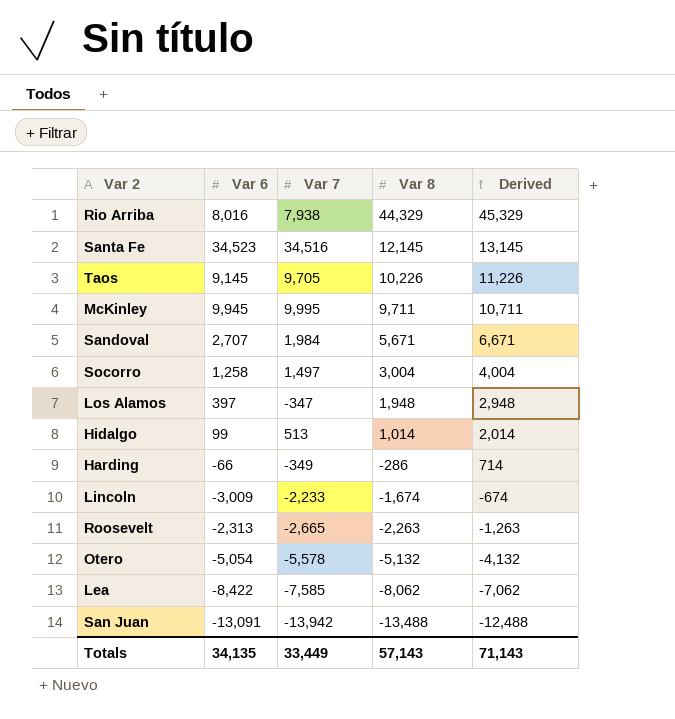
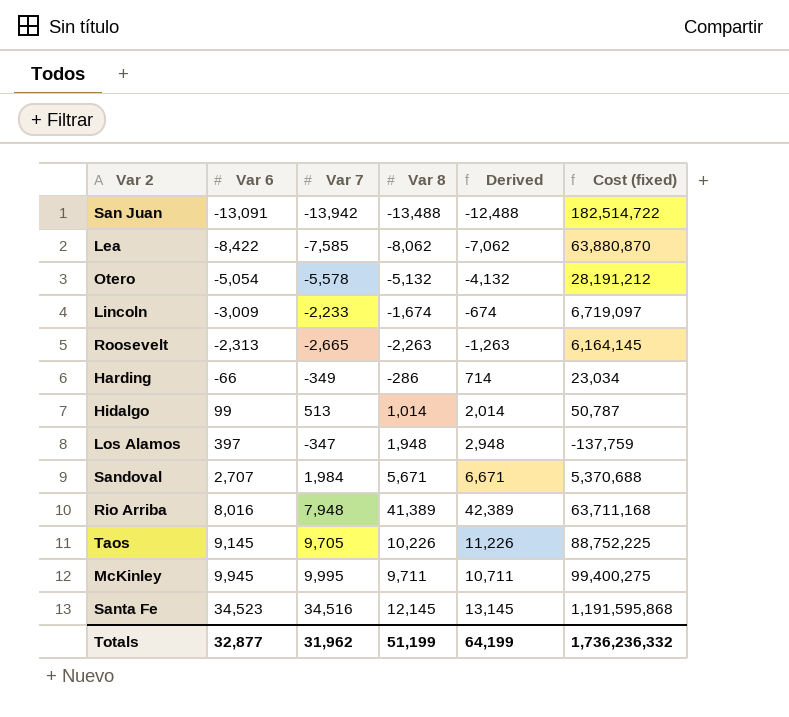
row order: Var 8 descending -> Var 6 ascending
column Cost (fixed) | formula: none -> [Var 6] * [Var 7]
row Socorro: 1,258 | 1,497 | 3,004 | 4,004 -> none
Rio Arriba | Var 7: 7,938 -> 7,948
Rio Arriba | Var 8: 44,329 -> 41,389
Rio Arriba | Derived: 45,329 -> 42,389
Totals | Var 6: 34,135 -> 32,877
Totals | Var 7: 33,449 -> 31,962
Totals | Var 8: 57,143 -> 51,199
Totals | Derived: 71,143 -> 64,199

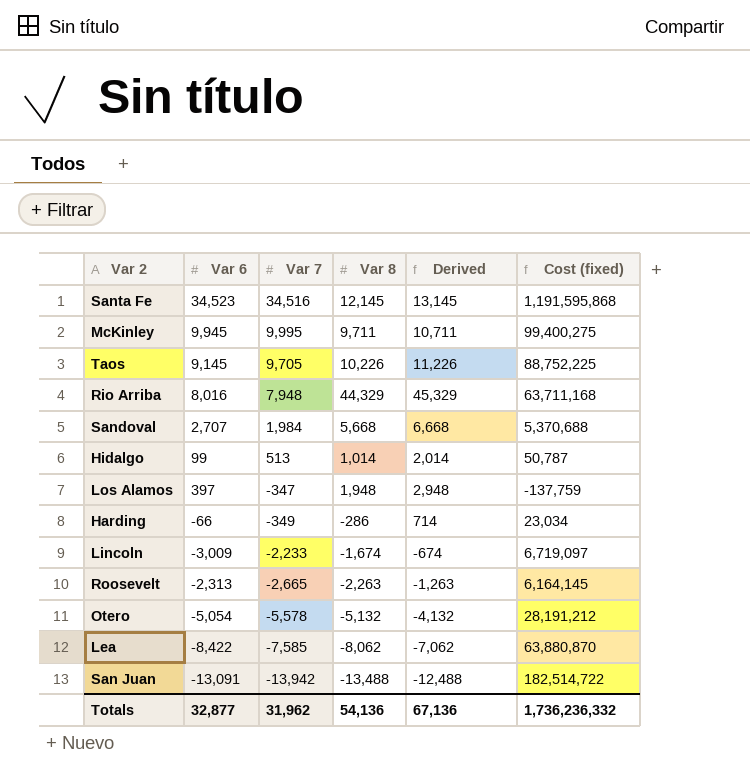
row order: Var 6 ascending -> Var 7 descending
Rio Arriba | Var 8: 41,389 -> 44,329
Rio Arriba | Derived: 42,389 -> 45,329
Sandoval | Var 8: 5,671 -> 5,668
Sandoval | Derived: 6,671 -> 6,668
Totals | Var 8: 51,199 -> 54,136
Totals | Derived: 64,199 -> 67,136

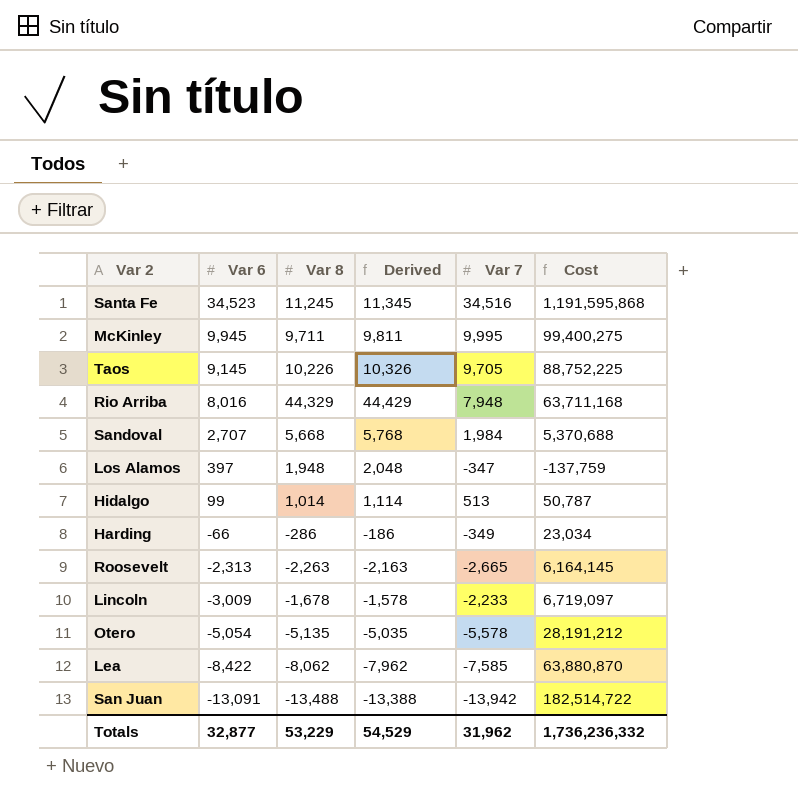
row order: Var 7 descending -> Var 6 descending
column Derived | formula: [Var 8] + 1000 -> [Var 8] + 100
column Var 7 | position: 3 -> 5
column name: Cost (fixed) -> Cost
Santa Fe | Var 8: 12,145 -> 11,245
Lincoln | Var 8: -1,674 -> -1,678
Otero | Var 8: -5,132 -> -5,135
Totals | Var 8: 54,136 -> 53,229
Totals | Derived: 67,136 -> 54,529

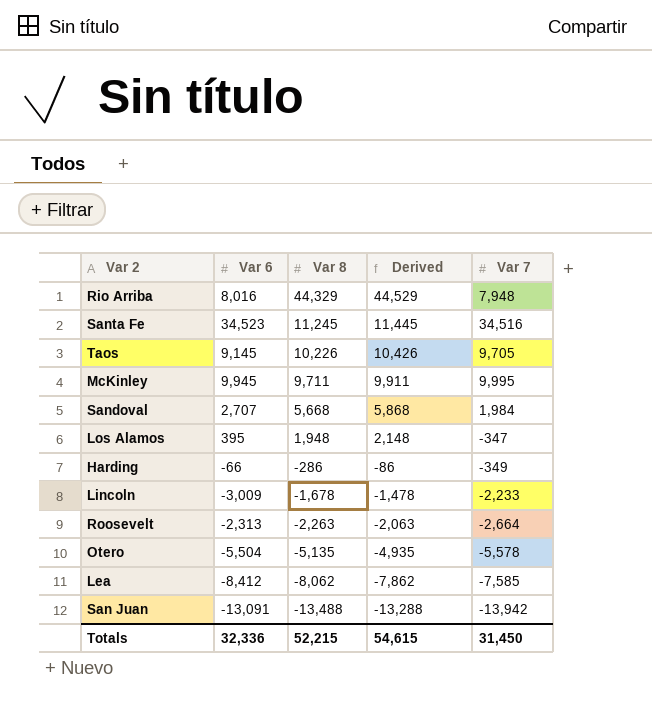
row order: Var 6 descending -> Var 8 descending
column Cost | formula: [Var 6] * [Var 7] -> none
column Derived | formula: [Var 8] + 100 -> [Var 8] + 200
row Hidalgo: 99 | 1,014 | 1,114 | 513 | 50,787 -> none
Los Alamos | Var 6: 397 -> 395
Roosevelt | Var 7: -2,665 -> -2,664
Otero | Var 6: -5,054 -> -5,504
Lea | Var 6: -8,422 -> -8,412
Totals | Var 6: 32,877 -> 32,336
Totals | Var 8: 53,229 -> 52,215
Totals | Derived: 54,529 -> 54,615
Totals | Var 7: 31,962 -> 31,450

